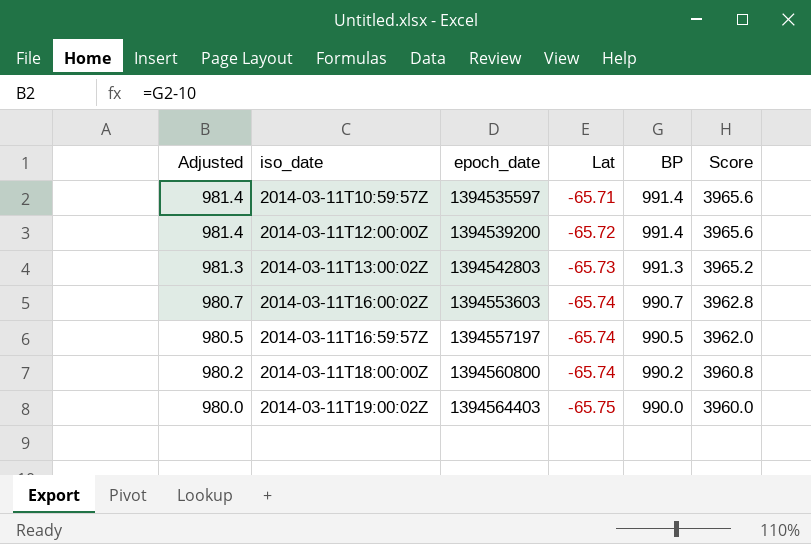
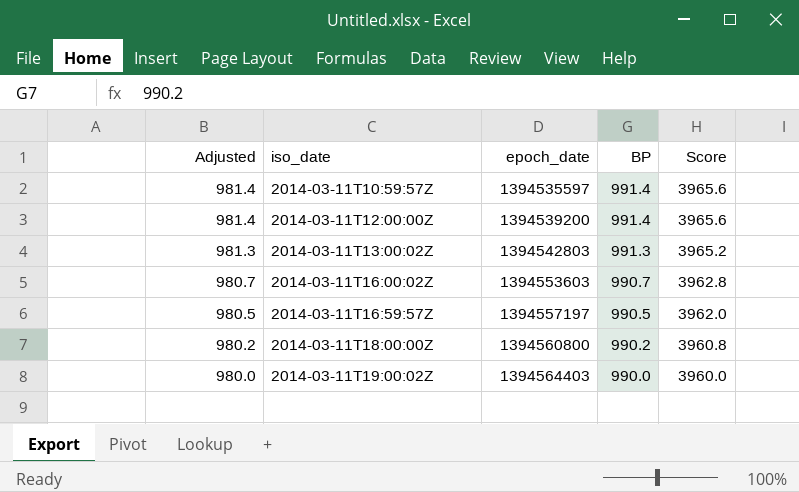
column Lat | position: 4 -> none

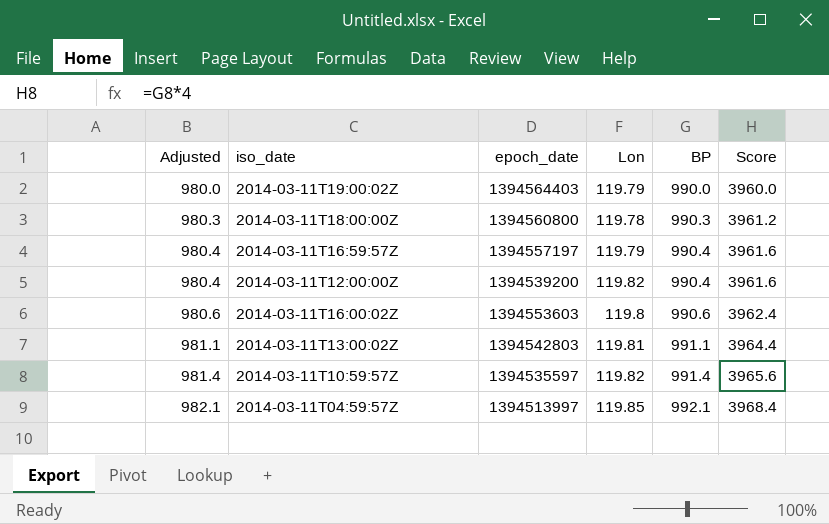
row order: Adjusted descending -> Adjusted ascending
column Lon | position: none -> 4
2014-03-11T18:00:00Z | Adjusted: 980.2 -> 980.3
2014-03-11T18:00:00Z | BP: 990.2 -> 990.3
2014-03-11T18:00:00Z | Score: 3960.8 -> 3961.2
2014-03-11T16:59:57Z | Adjusted: 980.5 -> 980.4
2014-03-11T16:59:57Z | BP: 990.5 -> 990.4
2014-03-11T16:59:57Z | Score: 3962.0 -> 3961.6
2014-03-11T12:00:00Z | Adjusted: 981.4 -> 980.4
2014-03-11T12:00:00Z | BP: 991.4 -> 990.4
2014-03-11T12:00:00Z | Score: 3965.6 -> 3961.6
2014-03-11T16:00:02Z | Adjusted: 980.7 -> 980.6
2014-03-11T16:00:02Z | BP: 990.7 -> 990.6
2014-03-11T16:00:02Z | Score: 3962.8 -> 3962.4
2014-03-11T13:00:02Z | Adjusted: 981.3 -> 981.1
2014-03-11T13:00:02Z | BP: 991.3 -> 991.1
2014-03-11T13:00:02Z | Score: 3965.2 -> 3964.4
row 2014-03-11T04:59:57Z: none -> 982.1 | 1394513997 | 119.85 | 992.1 | 3968.4

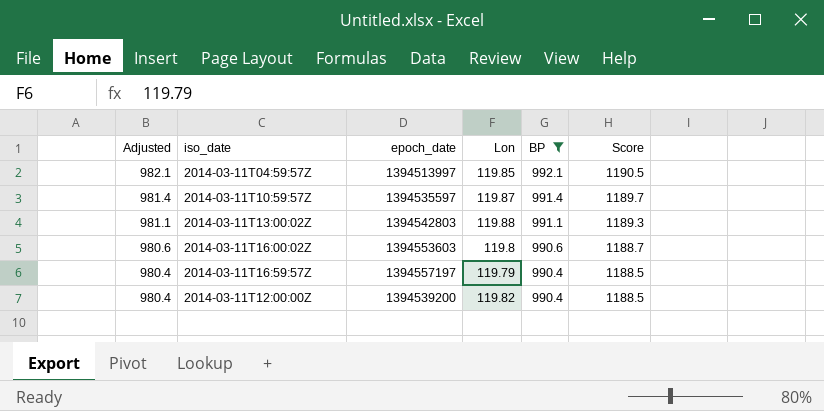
filter: none -> BP >= 990.4
row order: Adjusted ascending -> Adjusted descending
column Score | formula: [BP] * 4 -> [BP] * 1.2
2014-03-11T10:59:57Z | Lon: 119.82 -> 119.87
2014-03-11T13:00:02Z | Lon: 119.81 -> 119.88

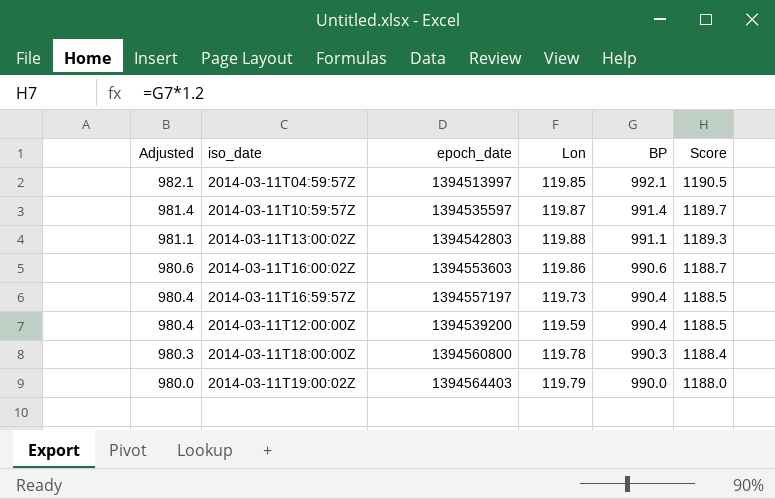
filter: BP >= 990.4 -> none
2014-03-11T16:00:02Z | Lon: 119.8 -> 119.86
2014-03-11T16:59:57Z | Lon: 119.79 -> 119.73
2014-03-11T12:00:00Z | Lon: 119.82 -> 119.59

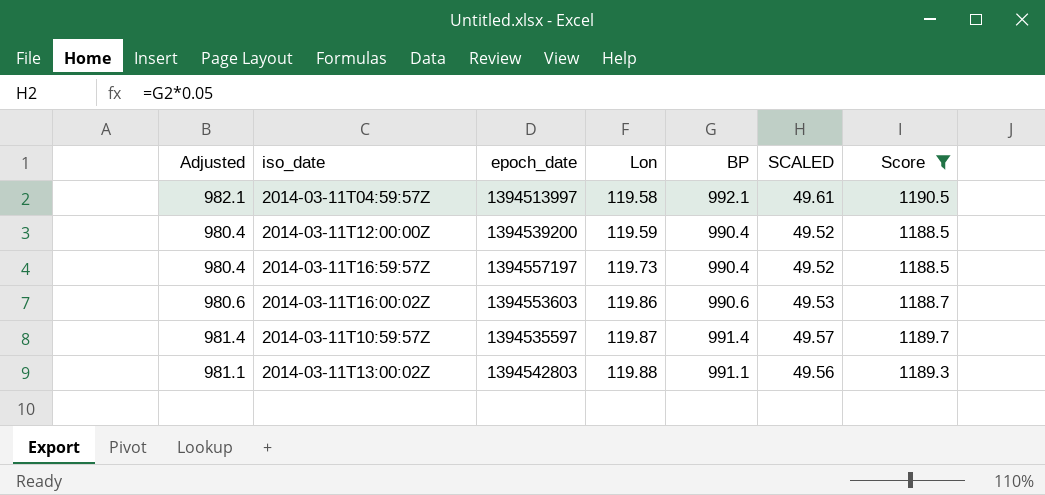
filter: none -> Score >= 1188.5
row order: Adjusted descending -> Lon ascending
column SCALED | formula: none -> [BP] * 0.05
2014-03-11T04:59:57Z | Lon: 119.85 -> 119.58

